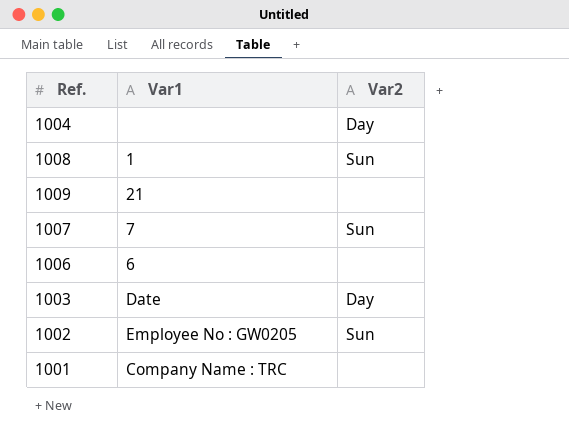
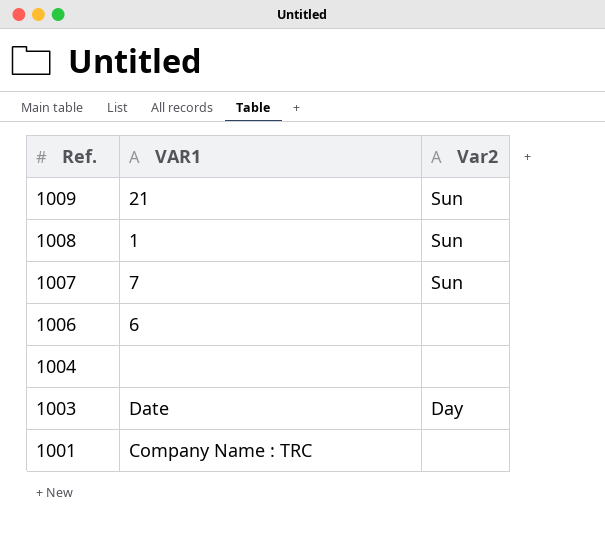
row order: none -> Ref. descending
column name: Var1 -> VAR1
row 1002: Employee No : GW0205 | Sun -> none
1009 | Var2: none -> Sun
1004 | Var2: Day -> none

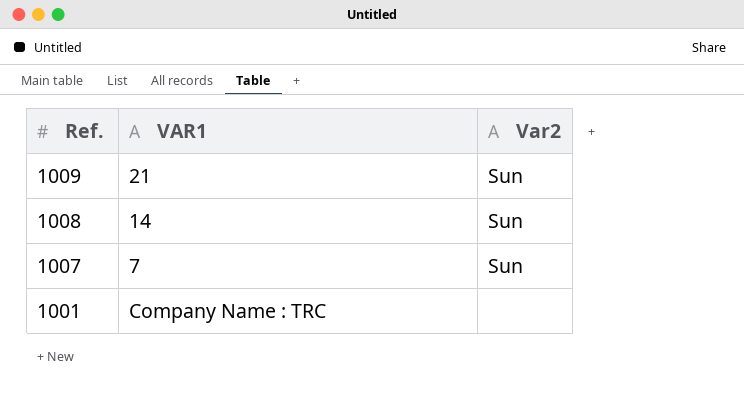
row 1006: 6 | none -> none
row 1004: none | none -> none
row 1003: Date | Day -> none
1008 | VAR1: 1 -> 14

